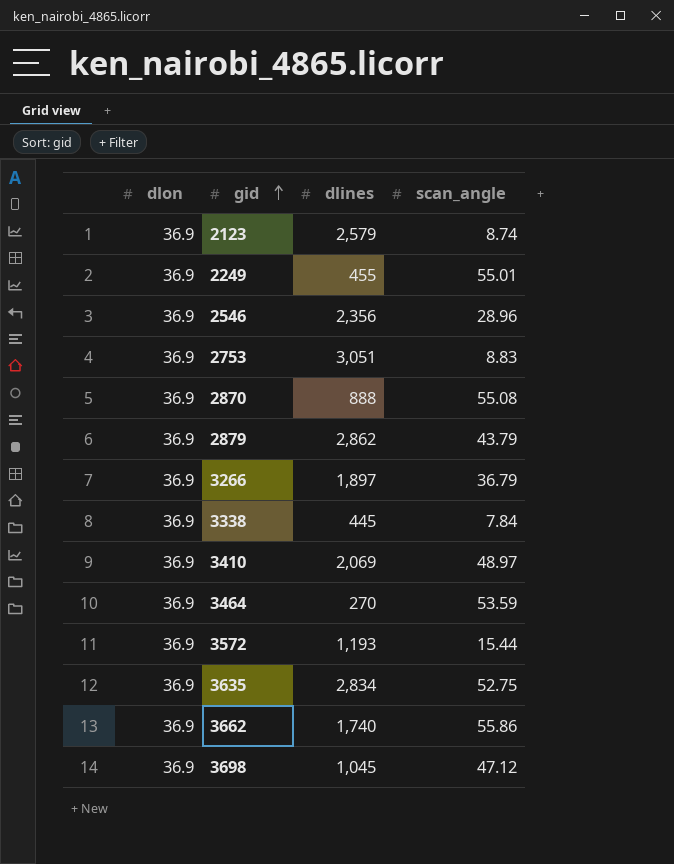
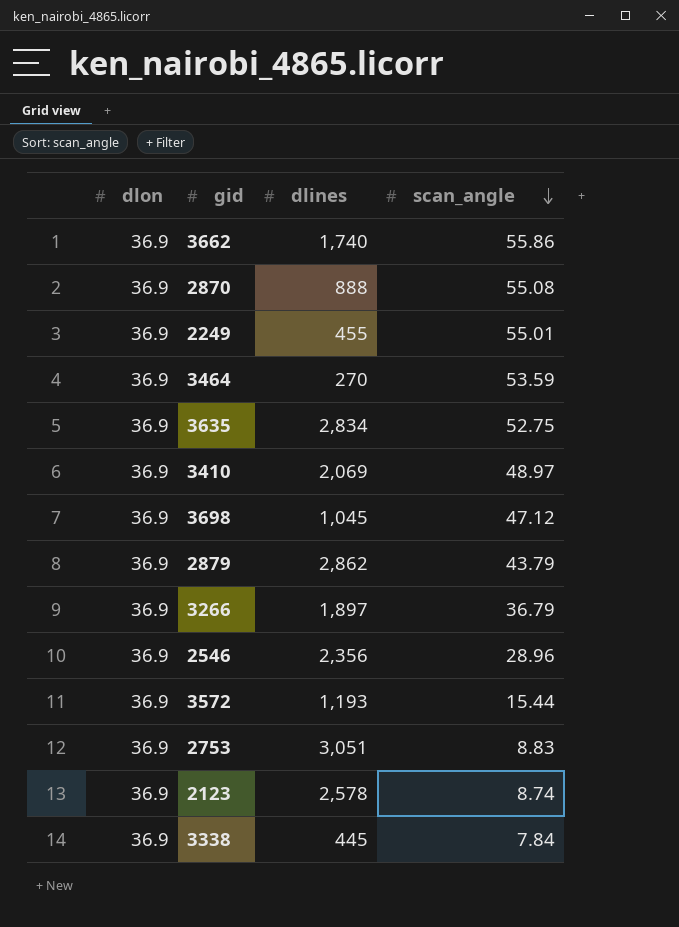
row order: gid ascending -> scan_angle descending
2123 | dlines: 2,579 -> 2,578

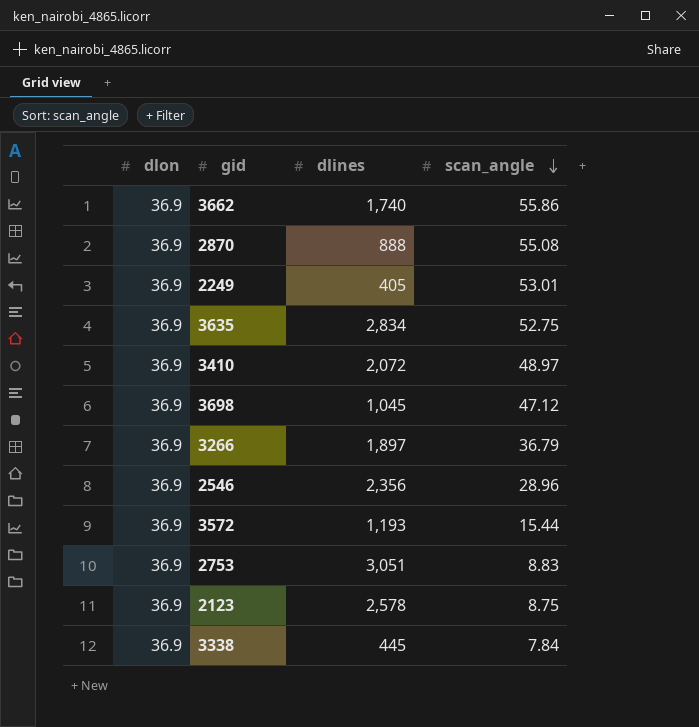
row 3464: 36.9 | 270 | 53.59 -> none
row 2879: 36.9 | 2,862 | 43.79 -> none
2249 | dlines: 455 -> 405
2249 | scan_angle: 55.01 -> 53.01
3410 | dlines: 2,069 -> 2,072
2123 | scan_angle: 8.74 -> 8.75

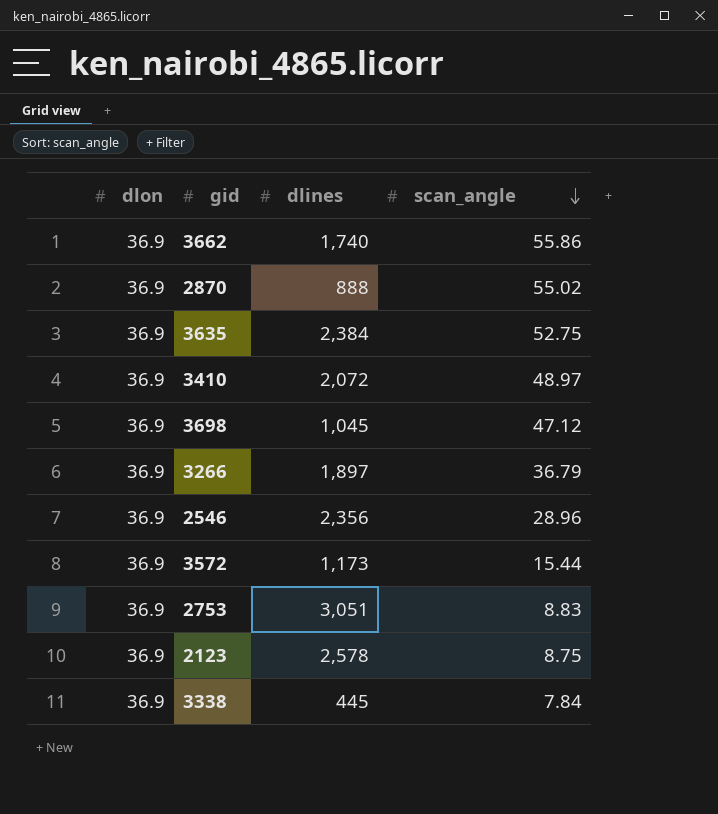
row 2249: 36.9 | 405 | 53.01 -> none
2870 | scan_angle: 55.08 -> 55.02
3635 | dlines: 2,834 -> 2,384
3572 | dlines: 1,193 -> 1,173

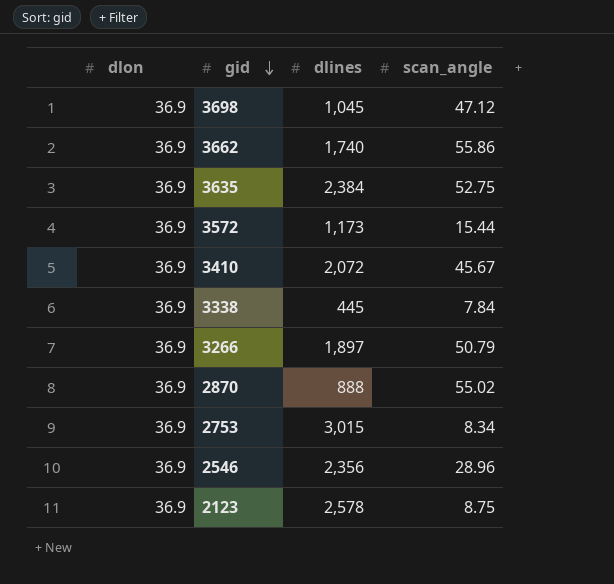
row order: scan_angle descending -> gid descending
3410 | scan_angle: 48.97 -> 45.67
3266 | scan_angle: 36.79 -> 50.79
2753 | dlines: 3,051 -> 3,015
2753 | scan_angle: 8.83 -> 8.34

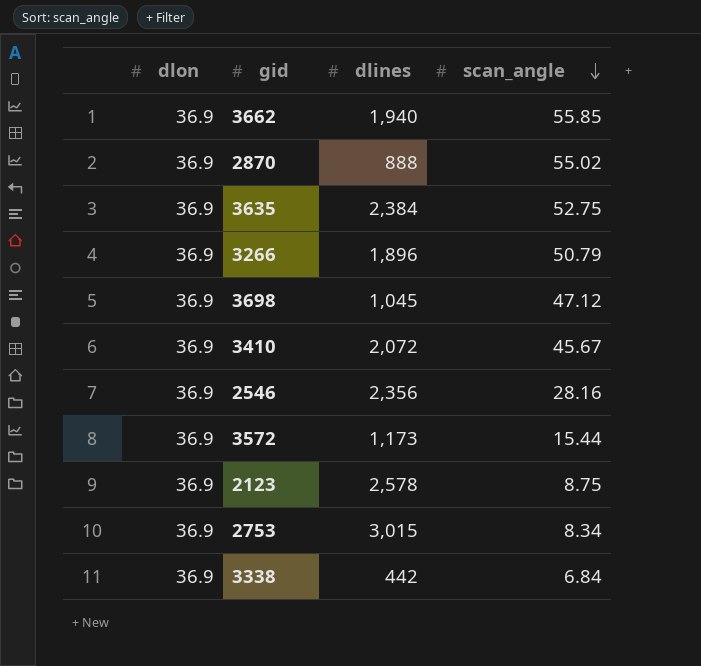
row order: gid descending -> scan_angle descending
3662 | dlines: 1,740 -> 1,940
3662 | scan_angle: 55.86 -> 55.85
3266 | dlines: 1,897 -> 1,896
2546 | scan_angle: 28.96 -> 28.16
3338 | dlines: 445 -> 442
3338 | scan_angle: 7.84 -> 6.84

